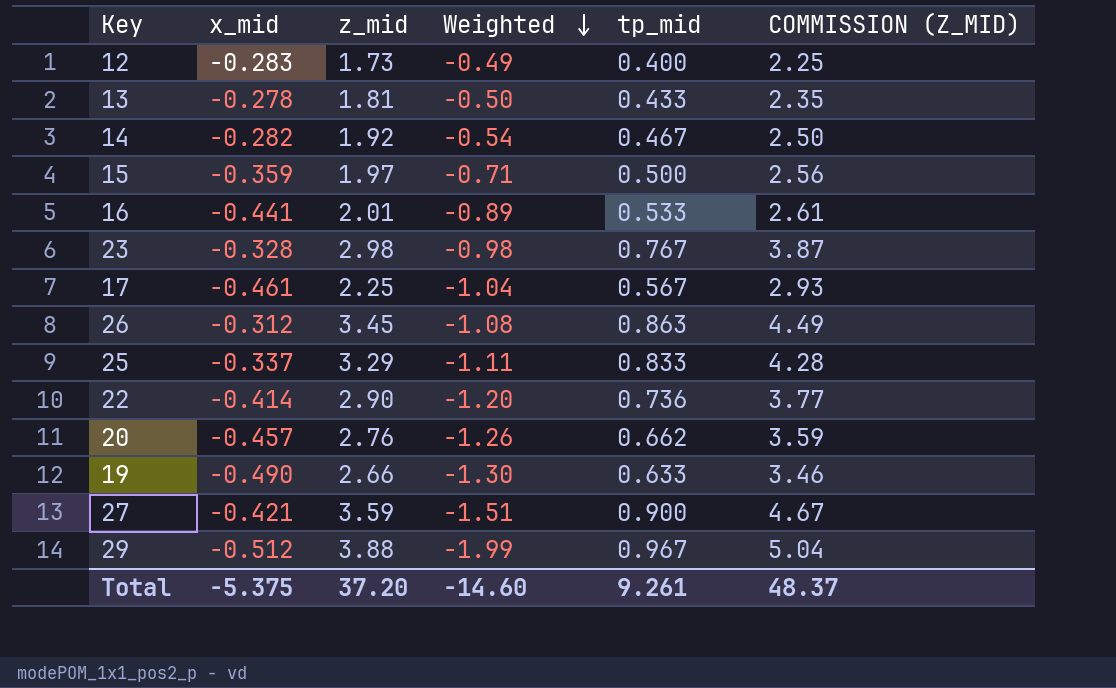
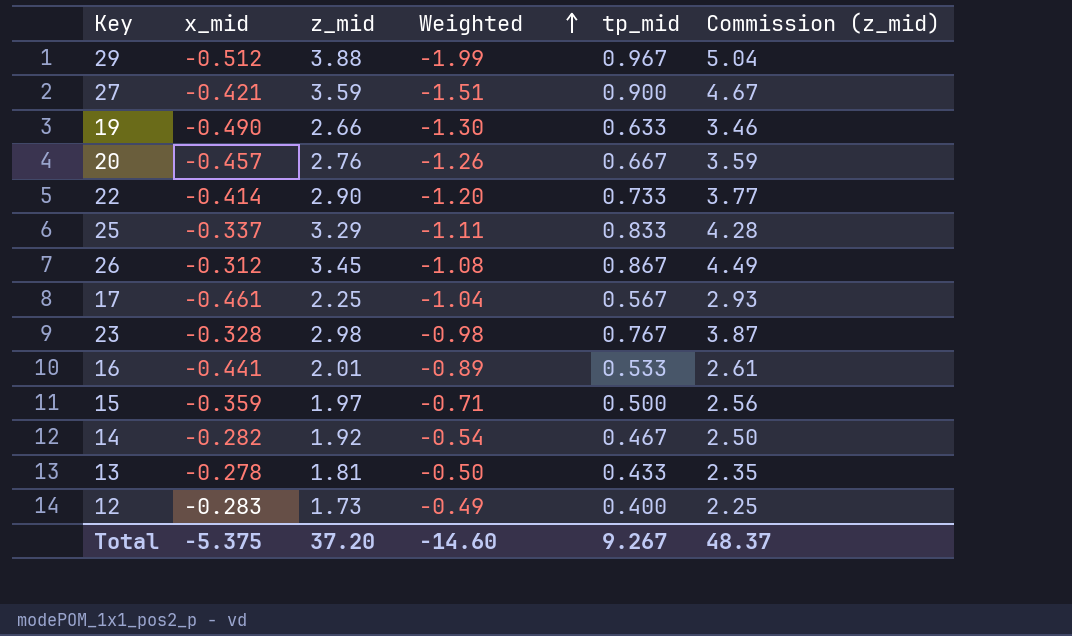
row order: Weighted descending -> Weighted ascending
column name: COMMISSION (Z_MID) -> Commission (z_mid)
20 | tp_mid: 0.662 -> 0.667
22 | tp_mid: 0.736 -> 0.733
26 | tp_mid: 0.863 -> 0.867
Total | tp_mid: 9.261 -> 9.267

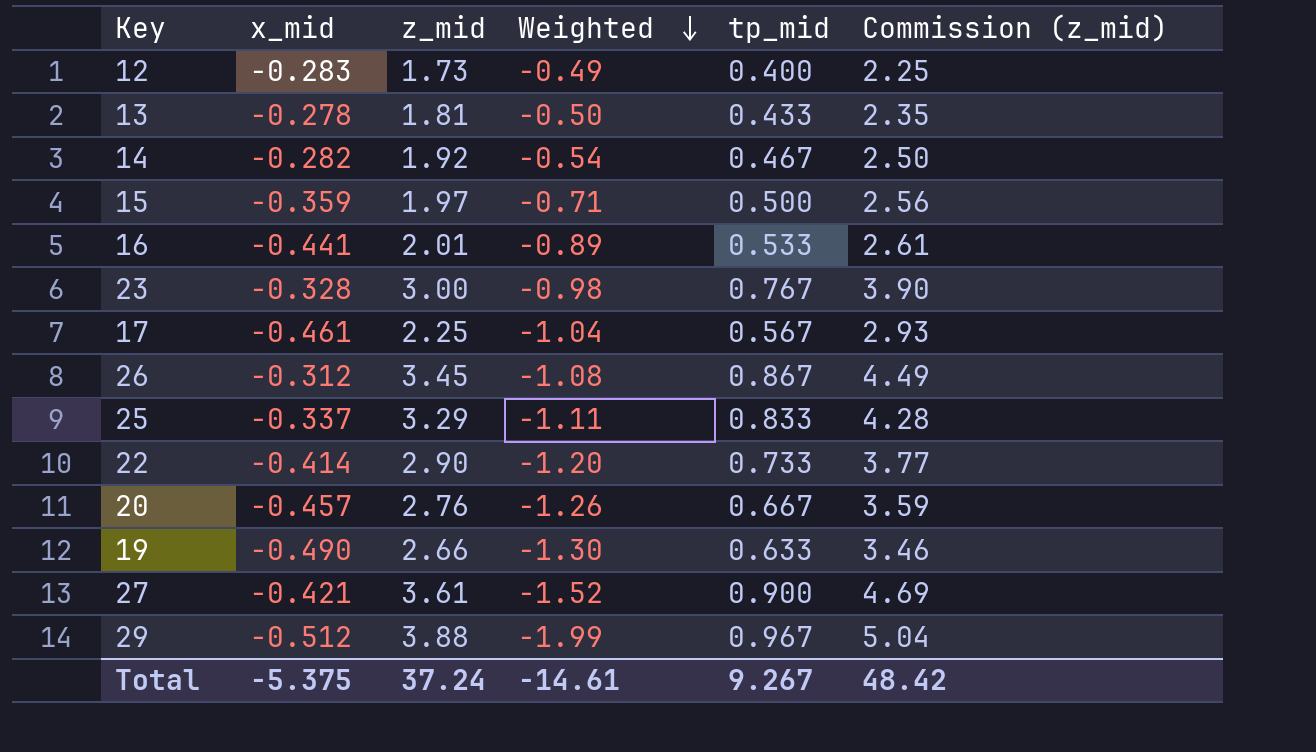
row order: Weighted ascending -> Weighted descending
23 | z_mid: 2.98 -> 3.00
23 | Commission (z_mid): 3.87 -> 3.90
27 | z_mid: 3.59 -> 3.61
27 | Weighted: -1.51 -> -1.52
27 | Commission (z_mid): 4.67 -> 4.69
Total | z_mid: 37.20 -> 37.24
Total | Weighted: -14.60 -> -14.61
Total | Commission (z_mid): 48.37 -> 48.42

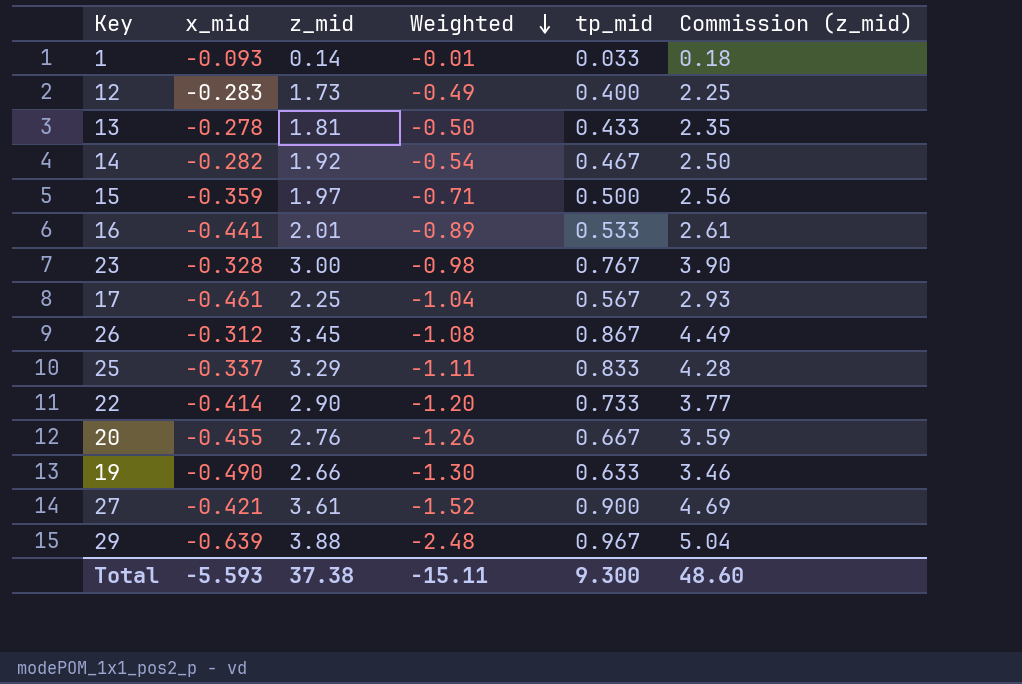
row 1: none -> -0.093 | 0.14 | -0.01 | 0.033 | 0.18
20 | x_mid: -0.457 -> -0.455
29 | x_mid: -0.512 -> -0.639
29 | Weighted: -1.99 -> -2.48
Total | x_mid: -5.375 -> -5.593
Total | z_mid: 37.24 -> 37.38
Total | Weighted: -14.61 -> -15.11
Total | tp_mid: 9.267 -> 9.300
Total | Commission (z_mid): 48.42 -> 48.60

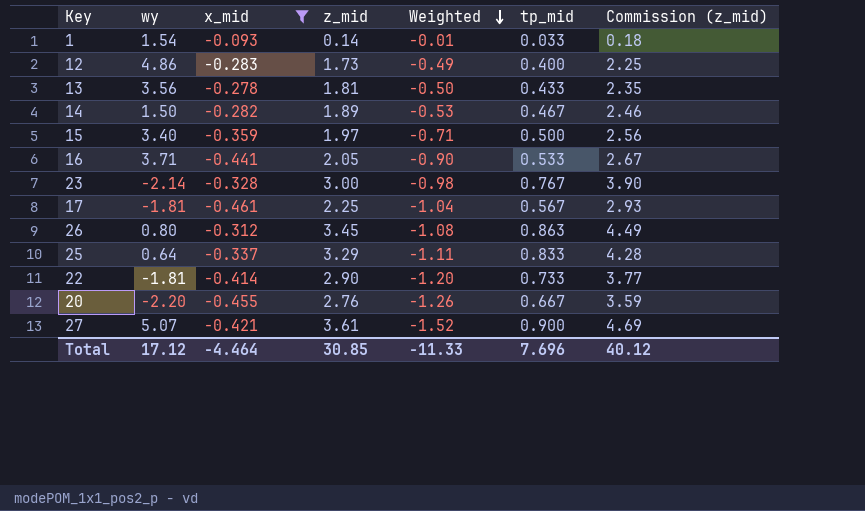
filter: none -> x_mid >= -0.461
column wy | position: none -> 2
14 | z_mid: 1.92 -> 1.89
14 | Weighted: -0.54 -> -0.53
14 | Commission (z_mid): 2.50 -> 2.46
16 | z_mid: 2.01 -> 2.05
16 | Weighted: -0.89 -> -0.90
16 | Commission (z_mid): 2.61 -> 2.67
26 | tp_mid: 0.867 -> 0.863
Total | x_mid: -5.593 -> -4.464
Total | z_mid: 37.38 -> 30.85
Total | Weighted: -15.11 -> -11.33
Total | tp_mid: 9.300 -> 7.696
Total | Commission (z_mid): 48.60 -> 40.12

